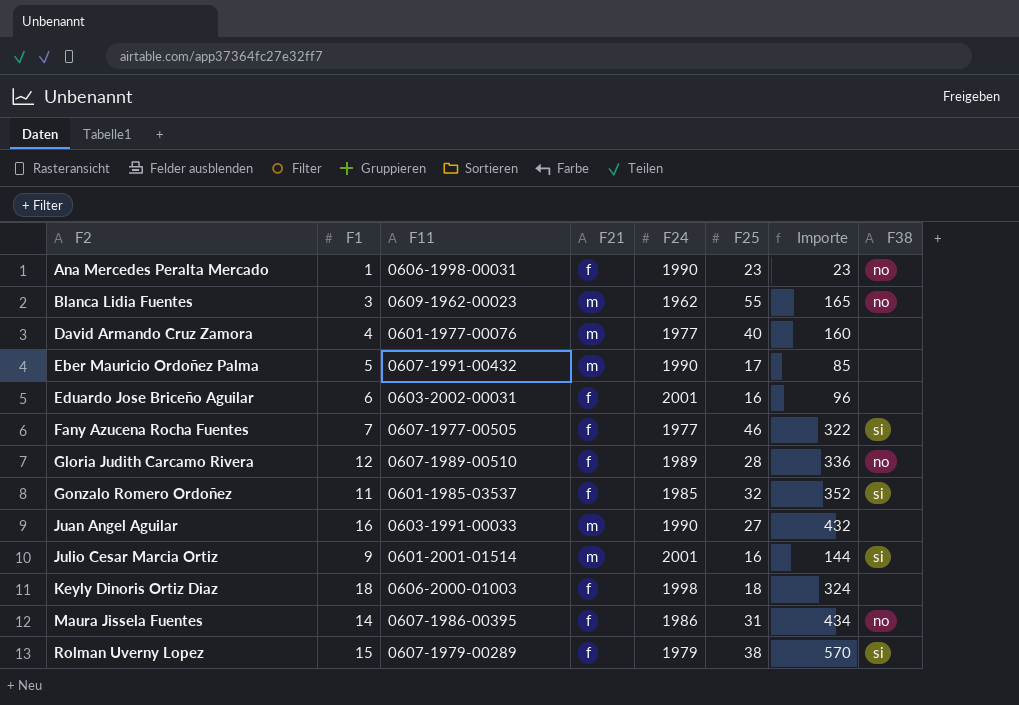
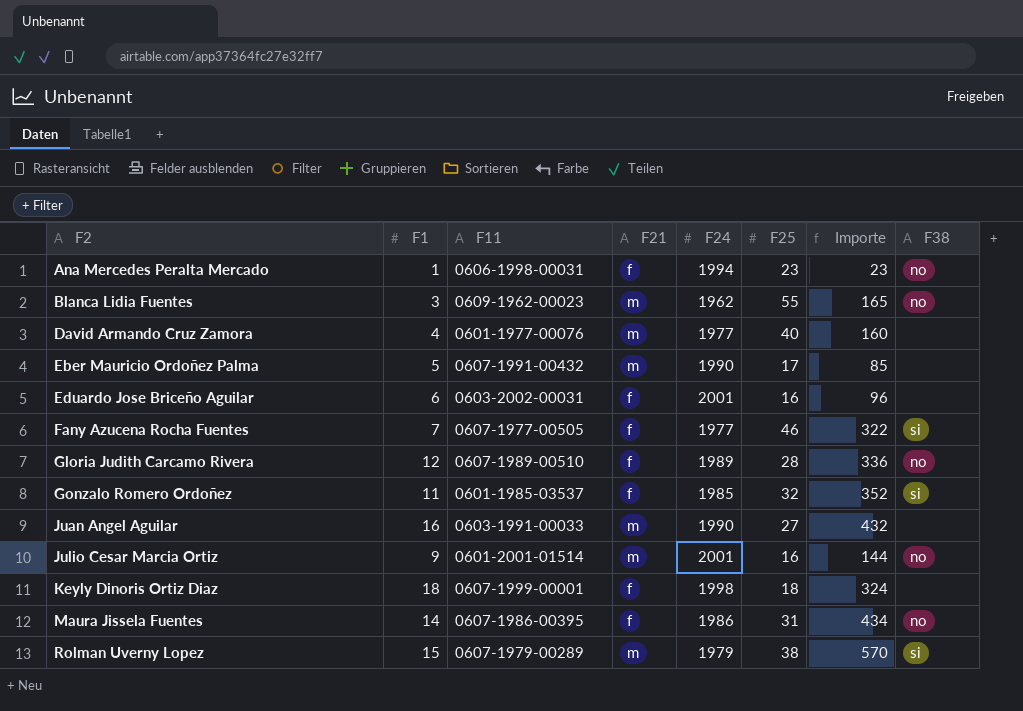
Ana Mercedes Peralta Mercado | F24: 1990 -> 1994
Julio Cesar Marcia Ortiz | F38: si -> no
Keyly Dinoris Ortiz Diaz | F11: 0606-2000-01003 -> 0607-1999-00001
Rolman Uverny Lopez | F21: f -> m

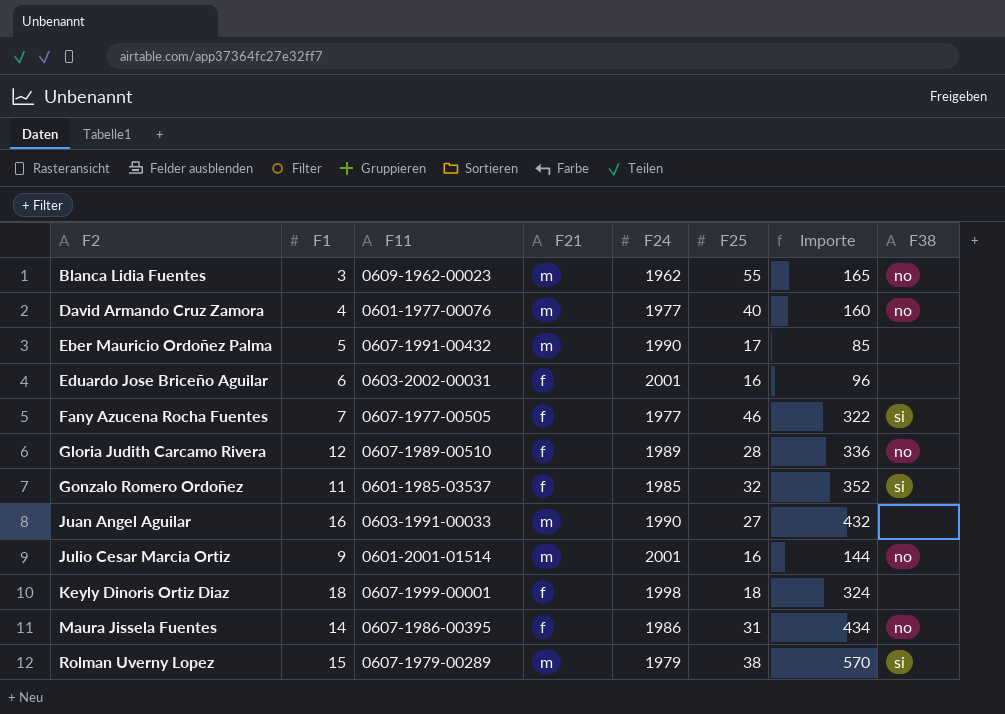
row Ana Mercedes Peralta Mercado: 1 | 0606-1998-00031 | f | 1994 | 23 | 23 | no -> none
David Armando Cruz Zamora | F38: none -> no

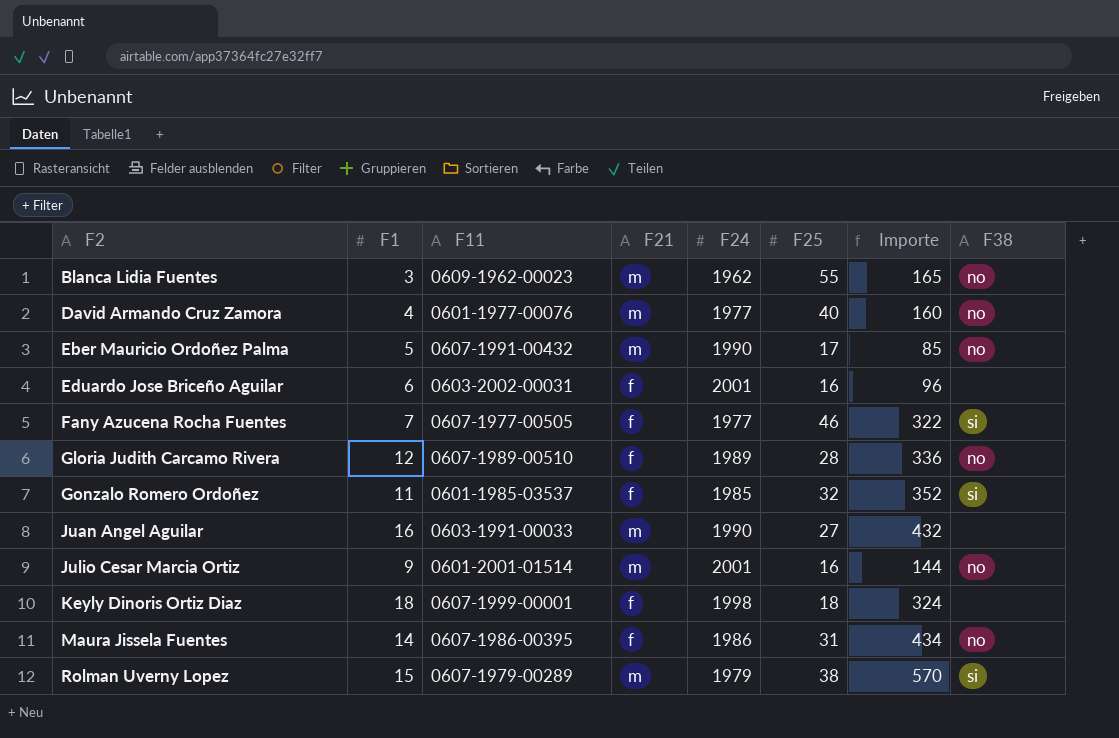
Eber Mauricio Ordoñez Palma | F38: none -> no

